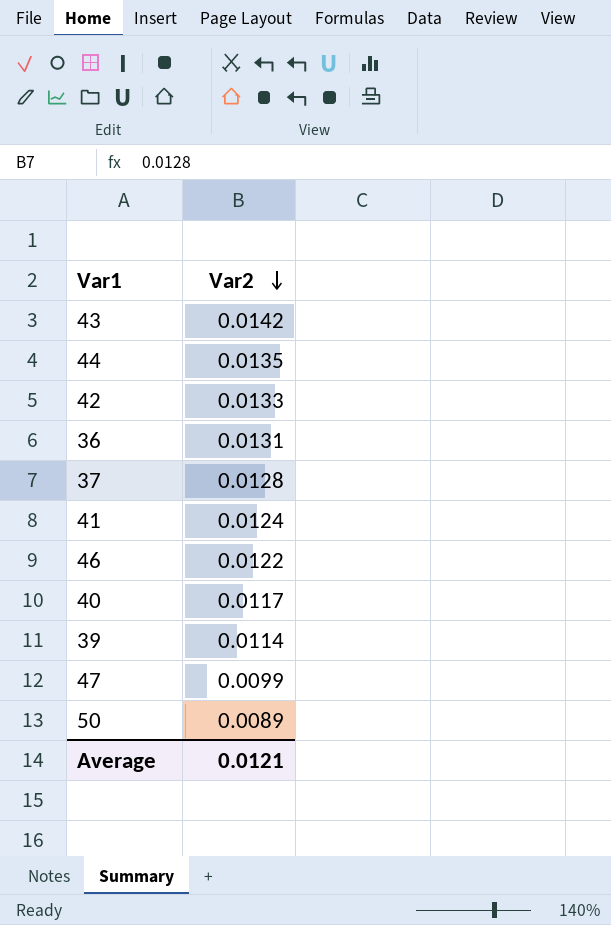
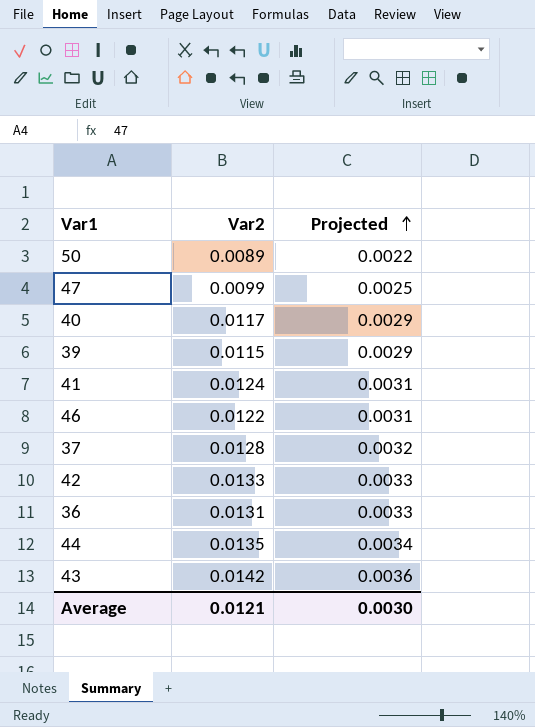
row order: Var2 descending -> Projected ascending
column Projected | formula: none -> [Var2] * 0.25
39 | Var2: 0.0114 -> 0.0115

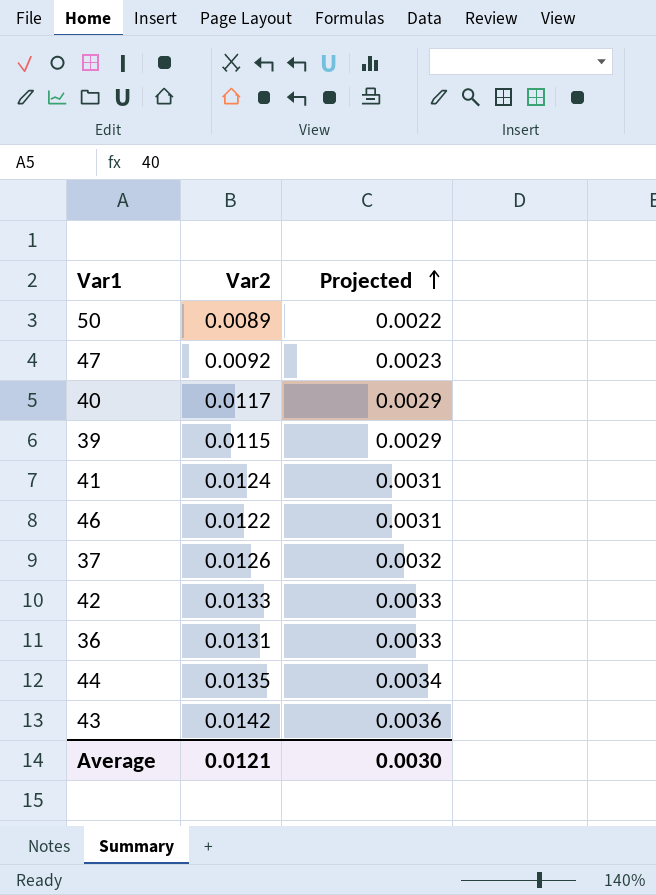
47 | Var2: 0.0099 -> 0.0092
47 | Projected: 0.0025 -> 0.0023
37 | Var2: 0.0128 -> 0.0126

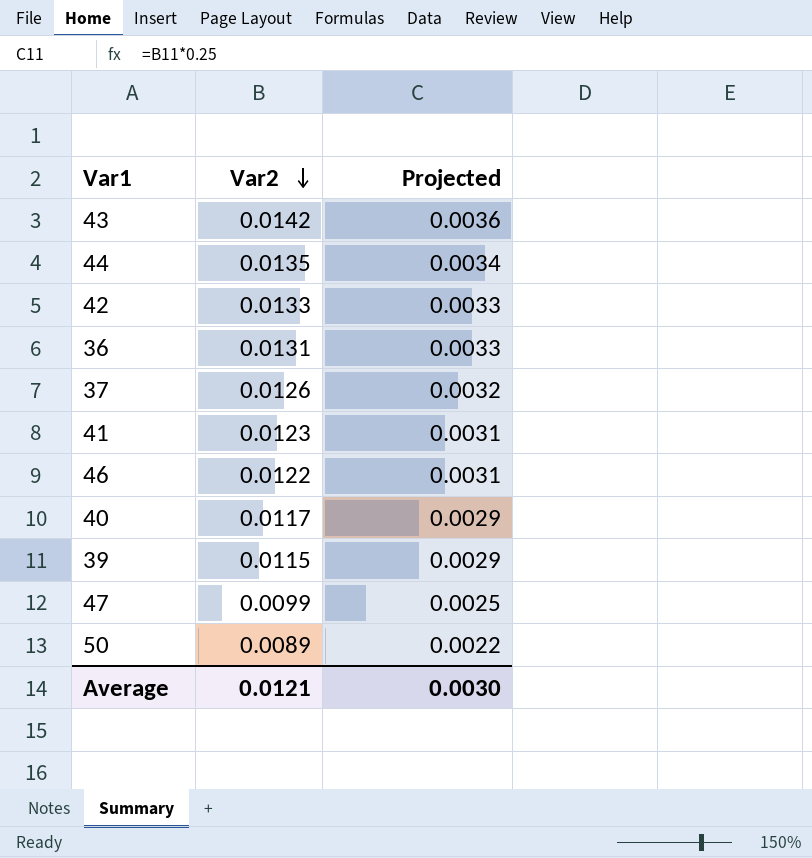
row order: Projected ascending -> Var2 descending
41 | Var2: 0.0124 -> 0.0123
47 | Var2: 0.0092 -> 0.0099
47 | Projected: 0.0023 -> 0.0025

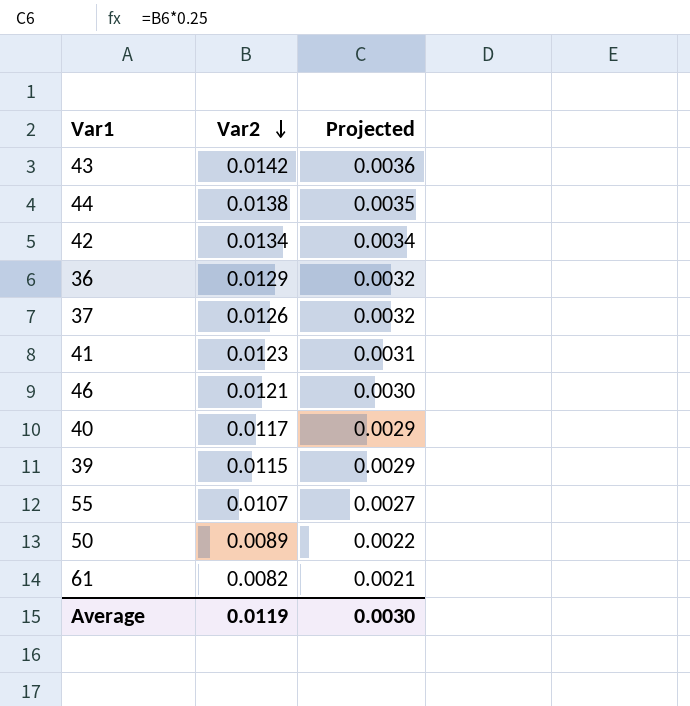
row 47: 0.0099 | 0.0025 -> none
44 | Var2: 0.0135 -> 0.0138
44 | Projected: 0.0034 -> 0.0035
42 | Var2: 0.0133 -> 0.0134
42 | Projected: 0.0033 -> 0.0034
36 | Var2: 0.0131 -> 0.0129
36 | Projected: 0.0033 -> 0.0032
46 | Var2: 0.0122 -> 0.0121
46 | Projected: 0.0031 -> 0.0030
row 55: none -> 0.0107 | 0.0027
row 61: none -> 0.0082 | 0.0021
Average | Var2: 0.0121 -> 0.0119

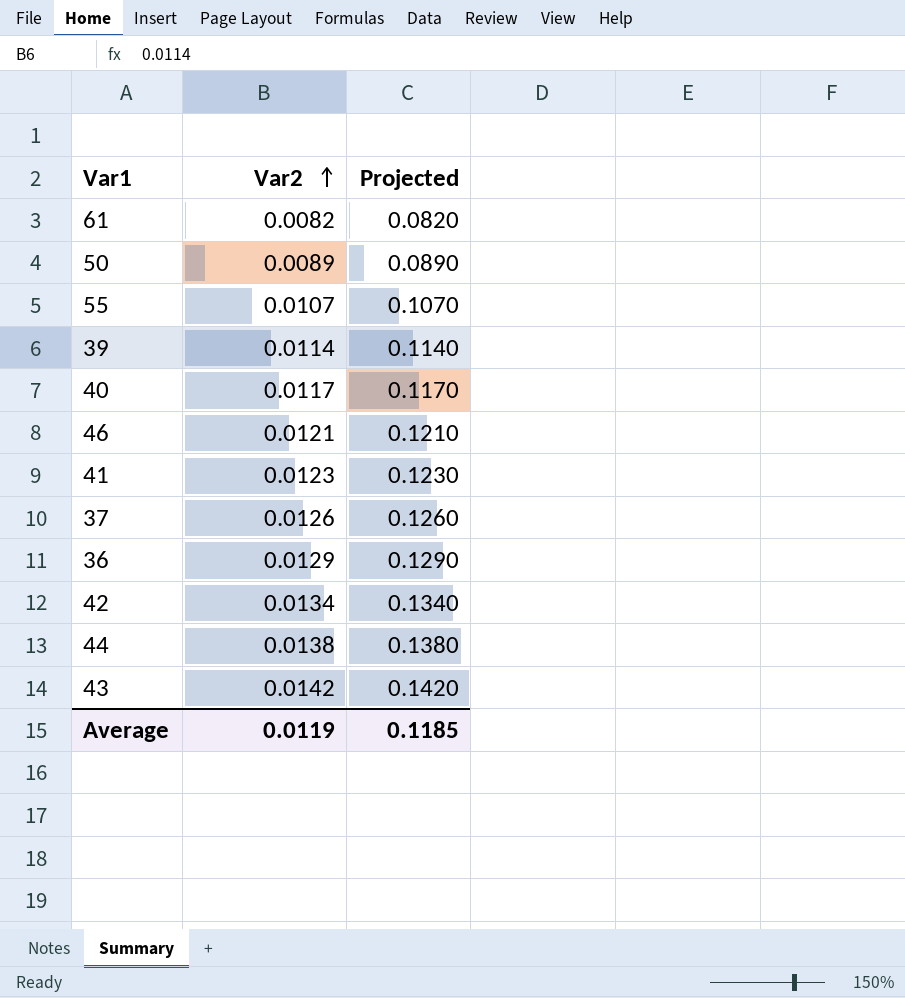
row order: Var2 descending -> Var2 ascending
column Projected | formula: [Var2] * 0.25 -> [Var2] * 10
39 | Var2: 0.0115 -> 0.0114
Average | Projected: 0.0030 -> 0.1185

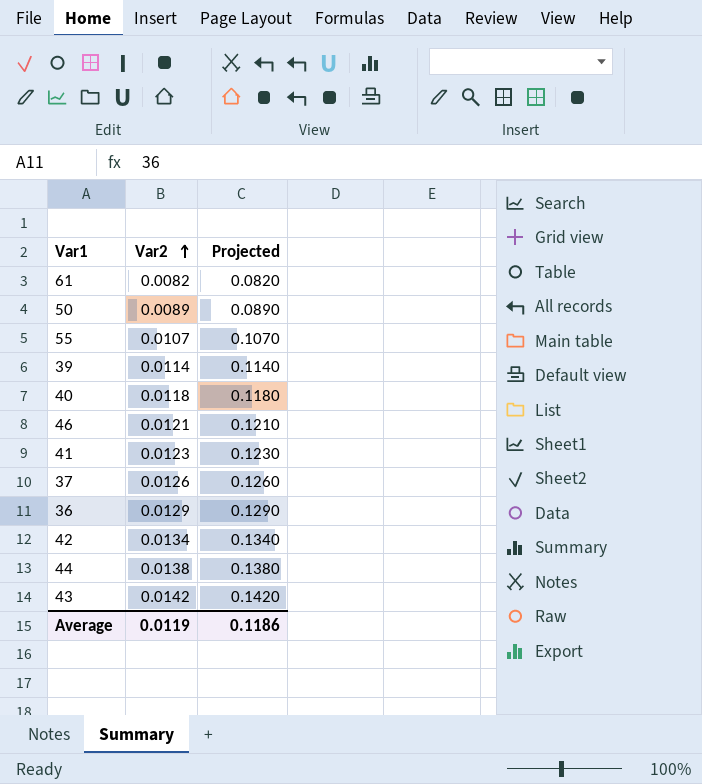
40 | Var2: 0.0117 -> 0.0118
40 | Projected: 0.1170 -> 0.1180
Average | Projected: 0.1185 -> 0.1186

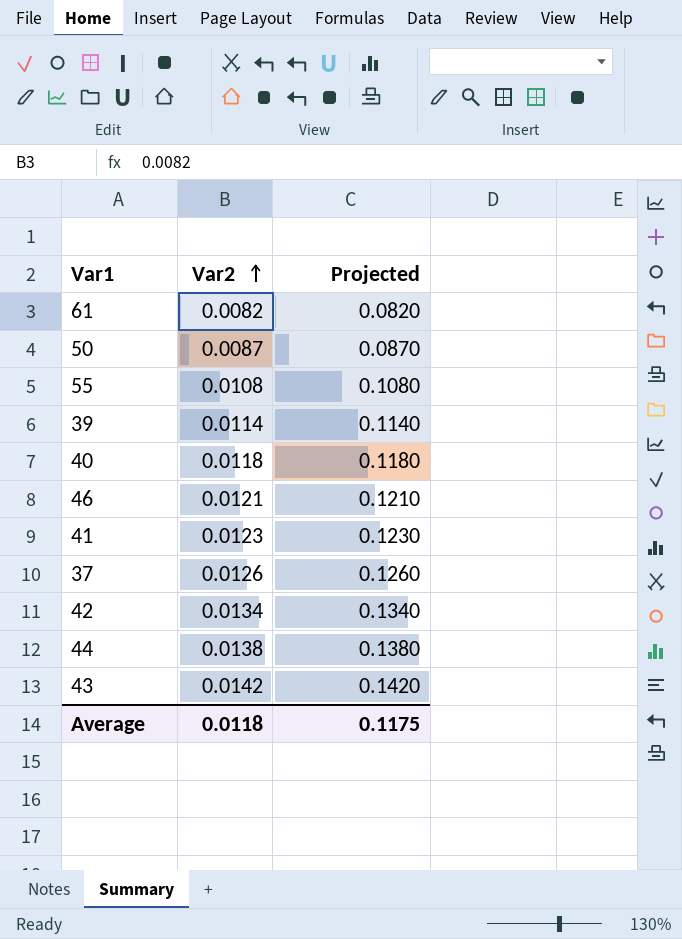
row 36: 0.0129 | 0.1290 -> none
50 | Var2: 0.0089 -> 0.0087
50 | Projected: 0.0890 -> 0.0870
55 | Var2: 0.0107 -> 0.0108
55 | Projected: 0.1070 -> 0.1080
Average | Var2: 0.0119 -> 0.0118
Average | Projected: 0.1186 -> 0.1175

